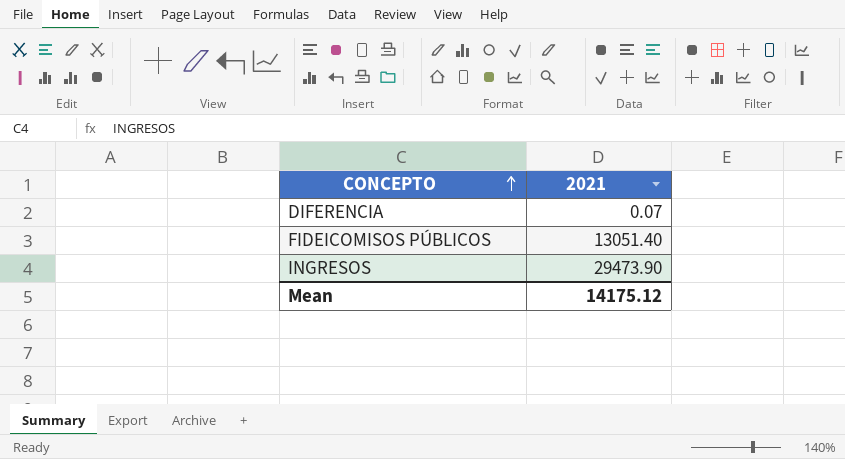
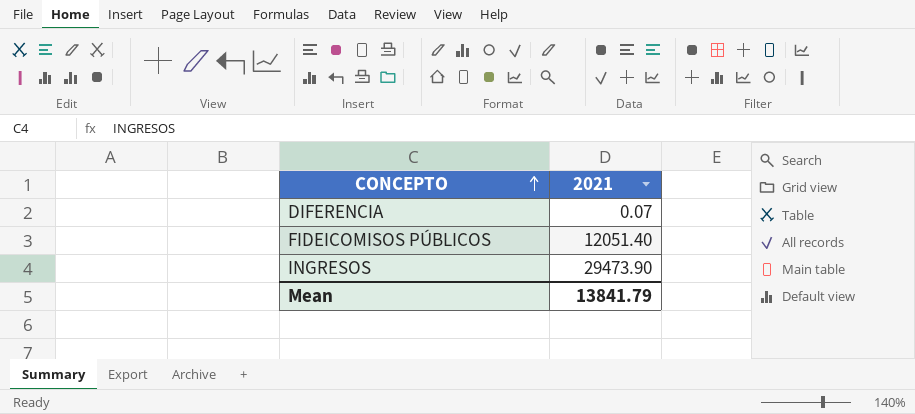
FIDEICOMISOS PÚBLICOS | 2021: 13051.40 -> 12051.40
Mean | 2021: 14175.12 -> 13841.79

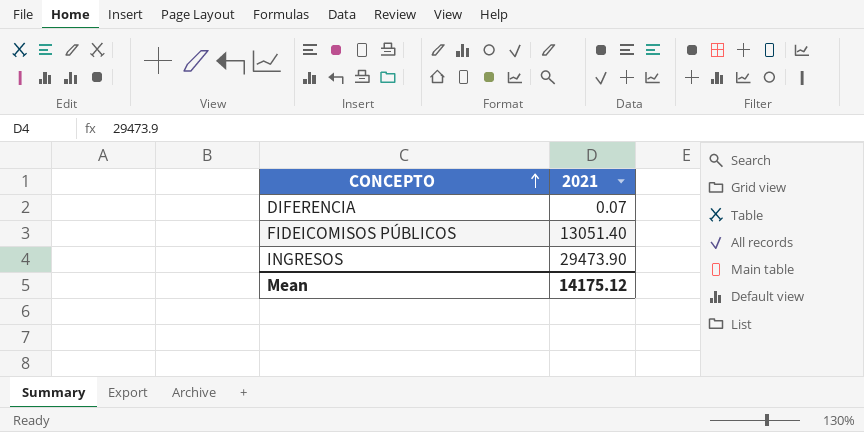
FIDEICOMISOS PÚBLICOS | 2021: 12051.40 -> 13051.40
Mean | 2021: 13841.79 -> 14175.12

